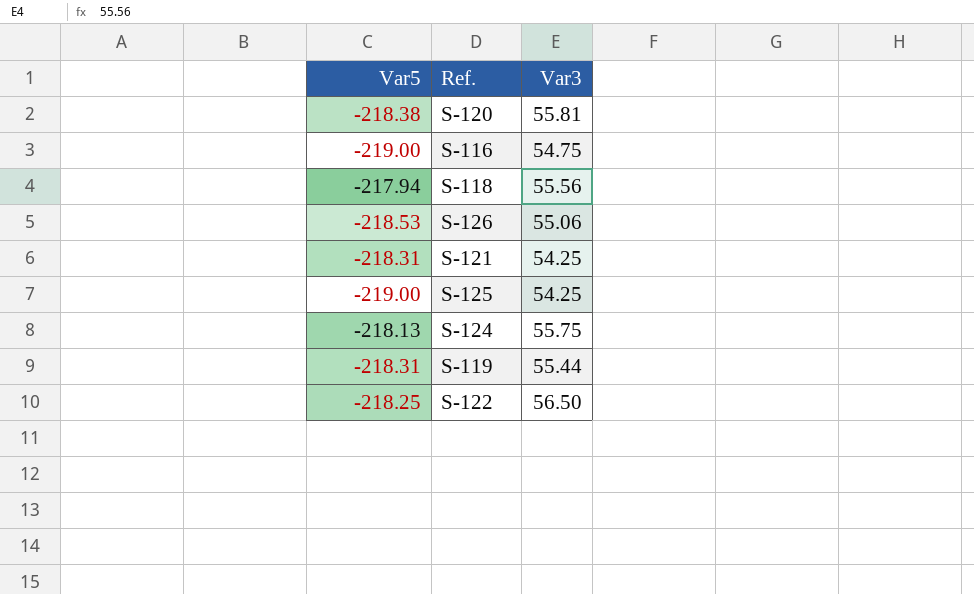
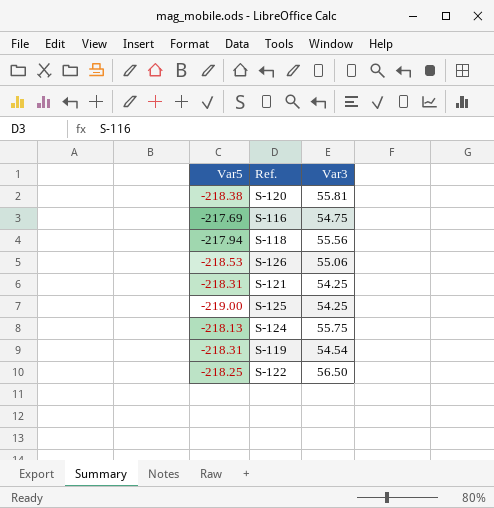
S-116 | Var5: -219.00 -> -217.69
S-119 | Var3: 55.44 -> 54.54

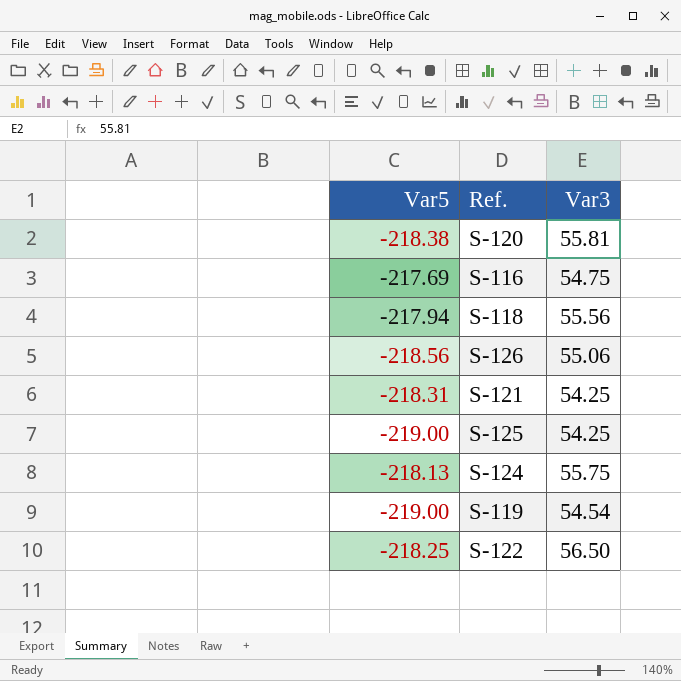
S-126 | Var5: -218.53 -> -218.56
S-119 | Var5: -218.31 -> -219.00

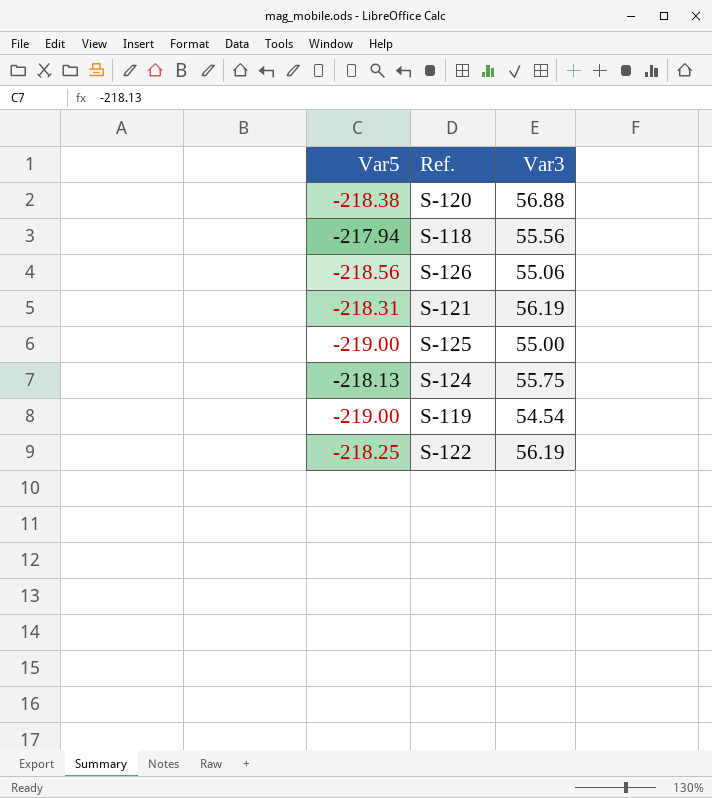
row S-116: -217.69 | 54.75 -> none
S-120 | Var3: 55.81 -> 56.88
S-121 | Var3: 54.25 -> 56.19
S-125 | Var3: 54.25 -> 55.00
S-122 | Var3: 56.50 -> 56.19

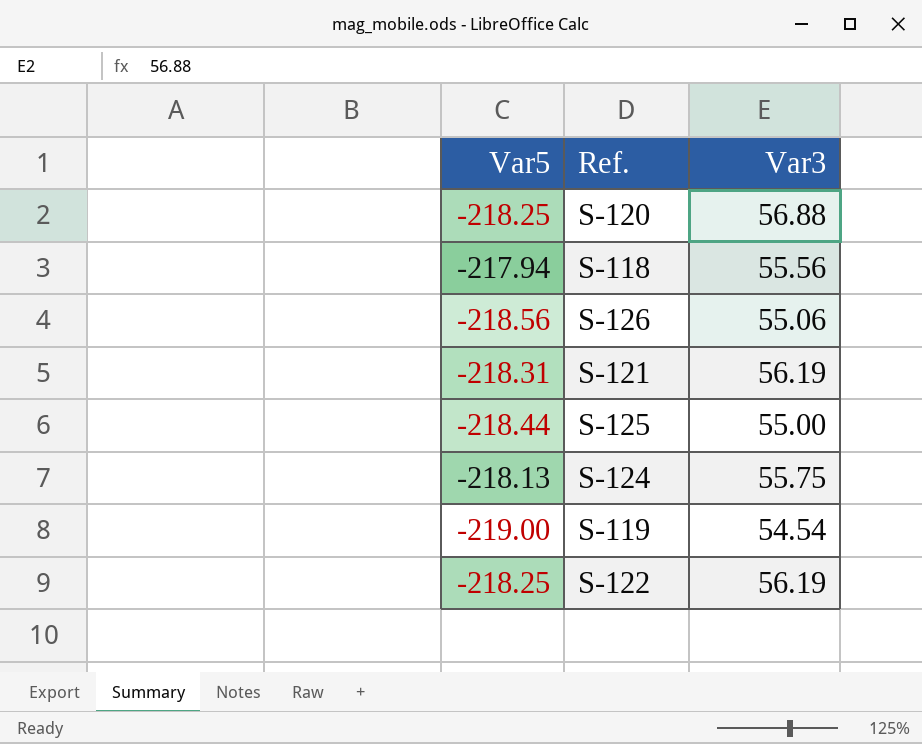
S-120 | Var5: -218.38 -> -218.25
S-125 | Var5: -219.00 -> -218.44

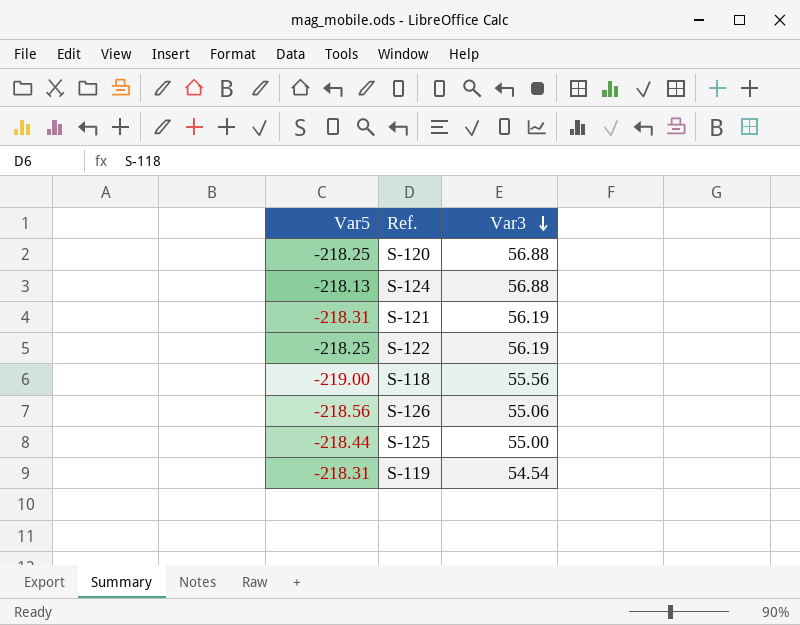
row order: none -> Var3 descending
S-124 | Var3: 55.75 -> 56.88
S-118 | Var5: -217.94 -> -219.00
S-119 | Var5: -219.00 -> -218.31

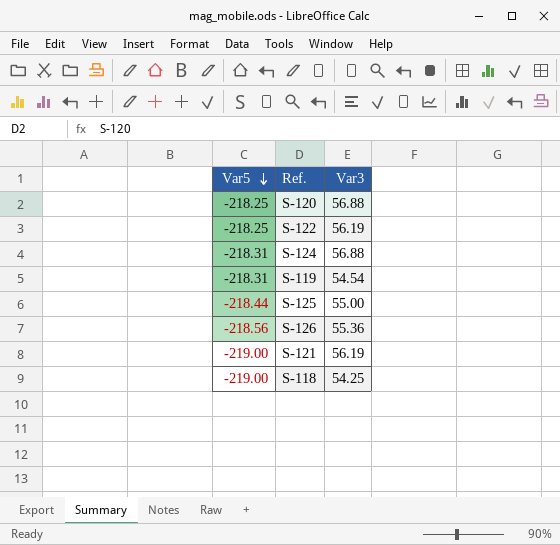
row order: Var3 descending -> Var5 descending
S-124 | Var5: -218.13 -> -218.31
S-126 | Var3: 55.06 -> 55.36
S-121 | Var5: -218.31 -> -219.00
S-118 | Var3: 55.56 -> 54.25

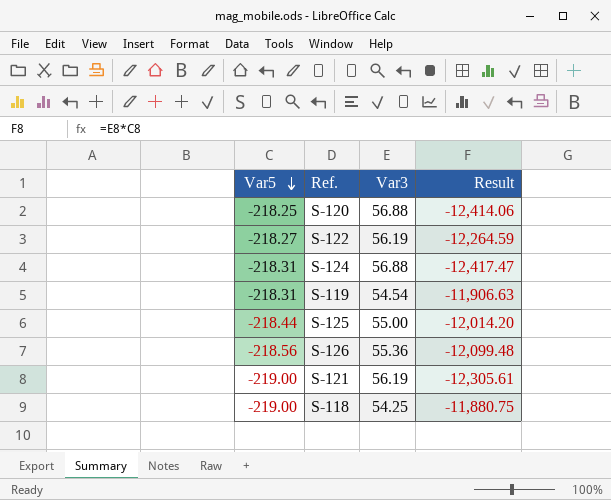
column Result | formula: none -> [Var5] * [Var3]
S-122 | Var5: -218.25 -> -218.27

